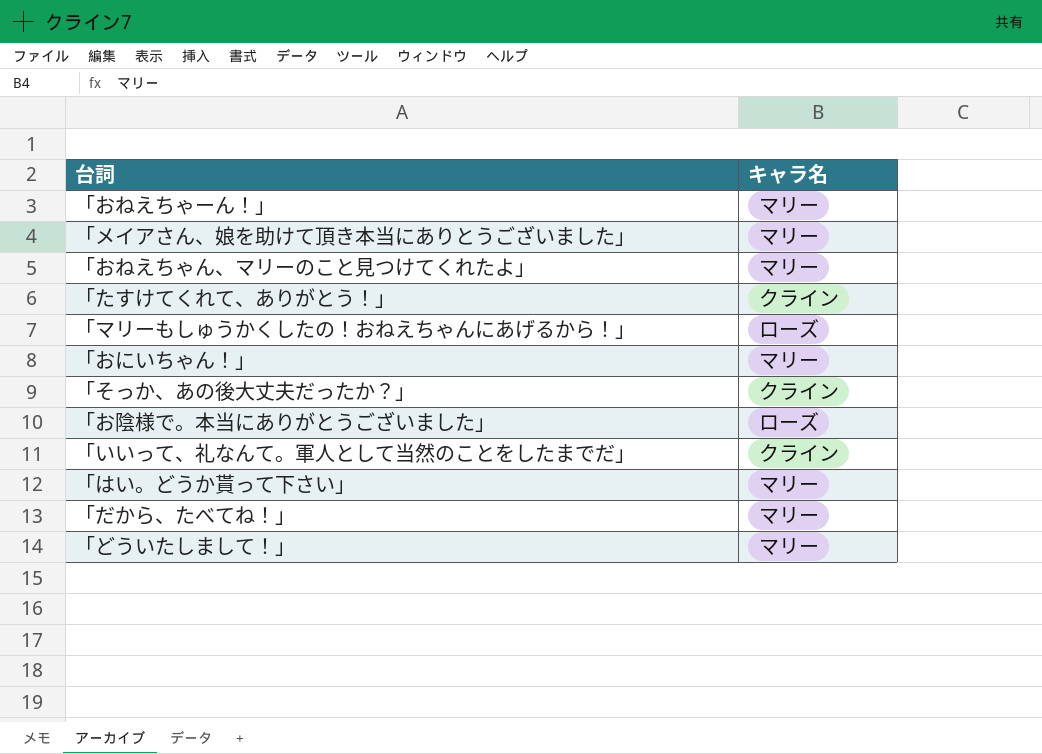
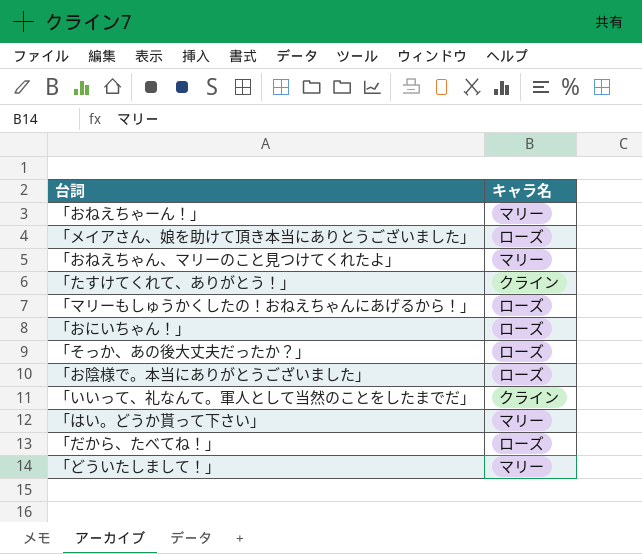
「メイアさん、娘を助けて頂き本当にありとうございました」 | キャラ名: マリー -> ローズ
「おにいちゃん！」 | キャラ名: マリー -> ローズ
「そっか、あの後大丈夫だったか？」 | キャラ名: クライン -> ローズ
「だから、たべてね！」 | キャラ名: マリー -> ローズ

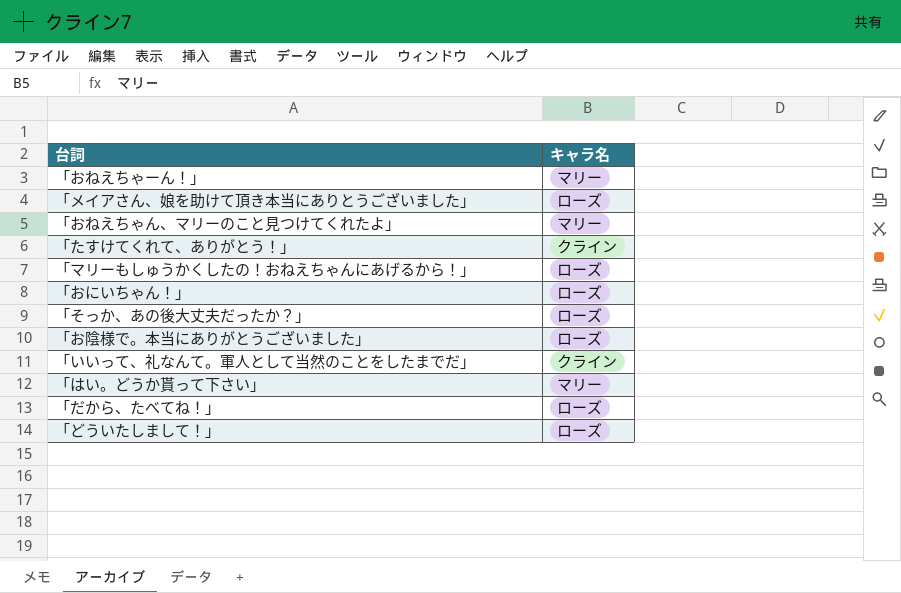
「どういたしまして！」 | キャラ名: マリー -> ローズ

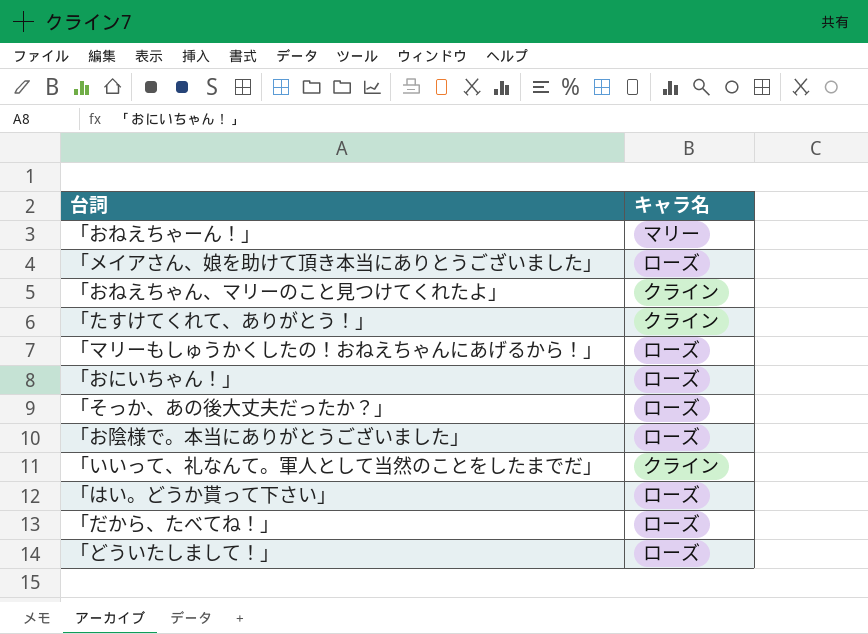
「おねえちゃん、マリーのこと見つけてくれたよ」 | キャラ名: マリー -> クライン
「はい。どうか貰って下さい」 | キャラ名: マリー -> ローズ

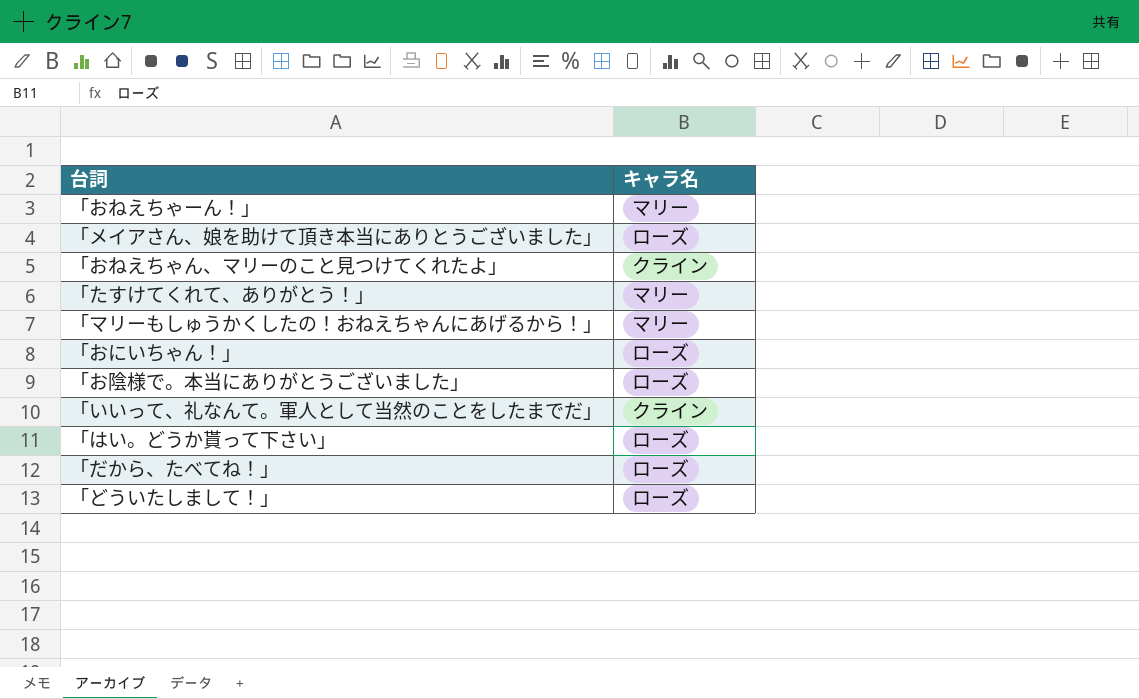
row 「そっか、あの後大丈夫だったか？」: ローズ -> none
「たすけてくれて、ありがとう！」 | キャラ名: クライン -> マリー
「マリーもしゅうかくしたの！おねえちゃんにあげるから！」 | キャラ名: ローズ -> マリー

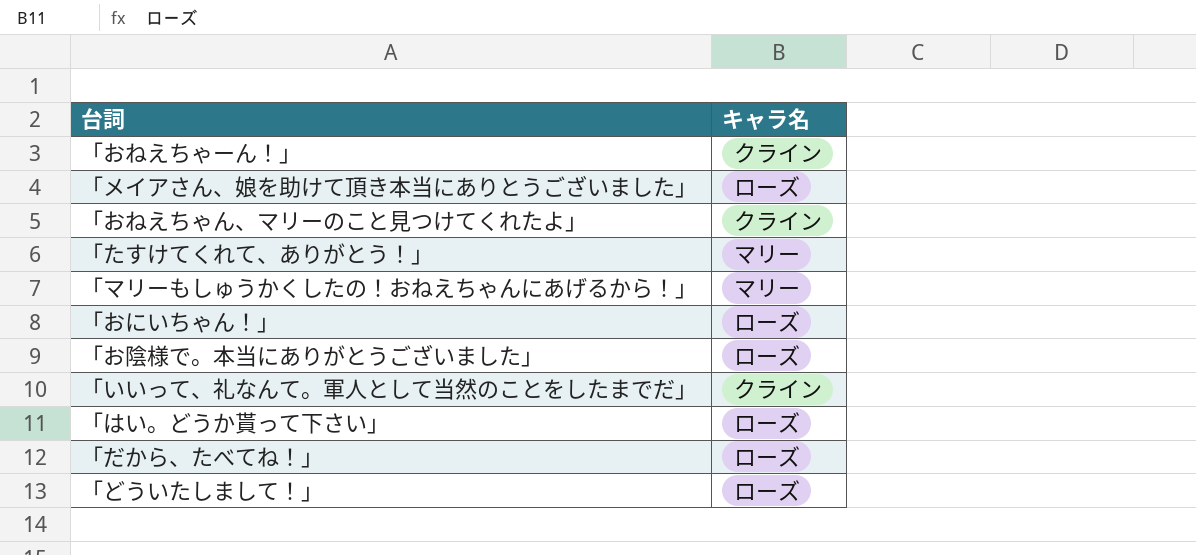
「おねえちゃーん！」 | キャラ名: マリー -> クライン

